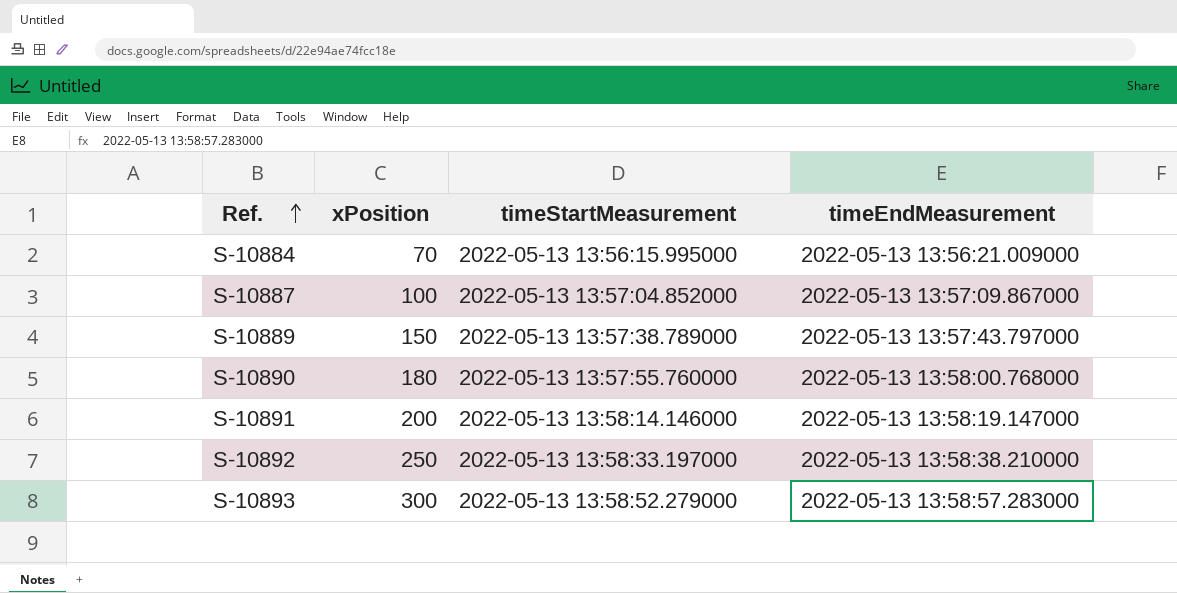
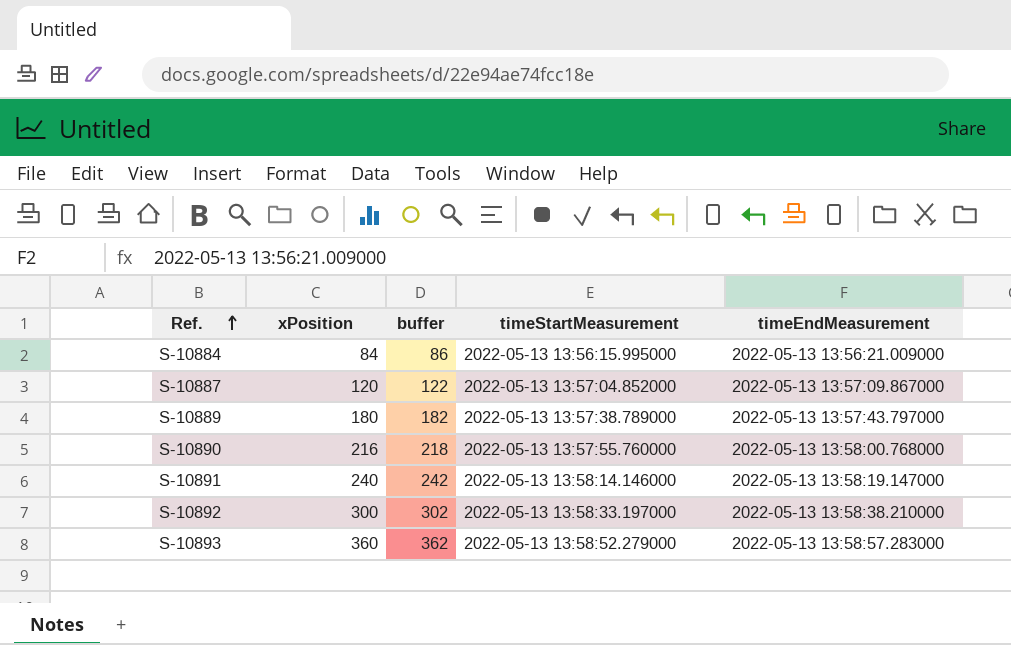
column buffer | formula: none -> [xPosition] + 2
S-10884 | xPosition: 70 -> 84
S-10887 | xPosition: 100 -> 120
S-10889 | xPosition: 150 -> 180
S-10890 | xPosition: 180 -> 216
S-10891 | xPosition: 200 -> 240
S-10892 | xPosition: 250 -> 300
S-10893 | xPosition: 300 -> 360

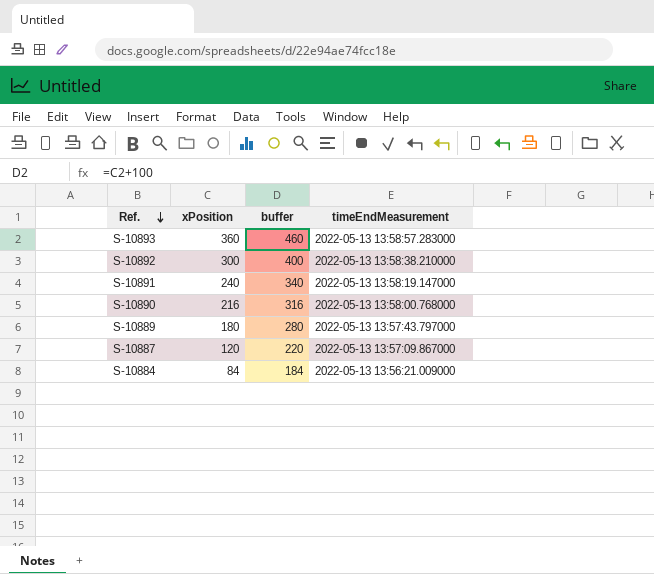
row order: Ref. ascending -> Ref. descending
column timeStartMeasurement | position: 4 -> none
column buffer | formula: [xPosition] + 2 -> [xPosition] + 100

